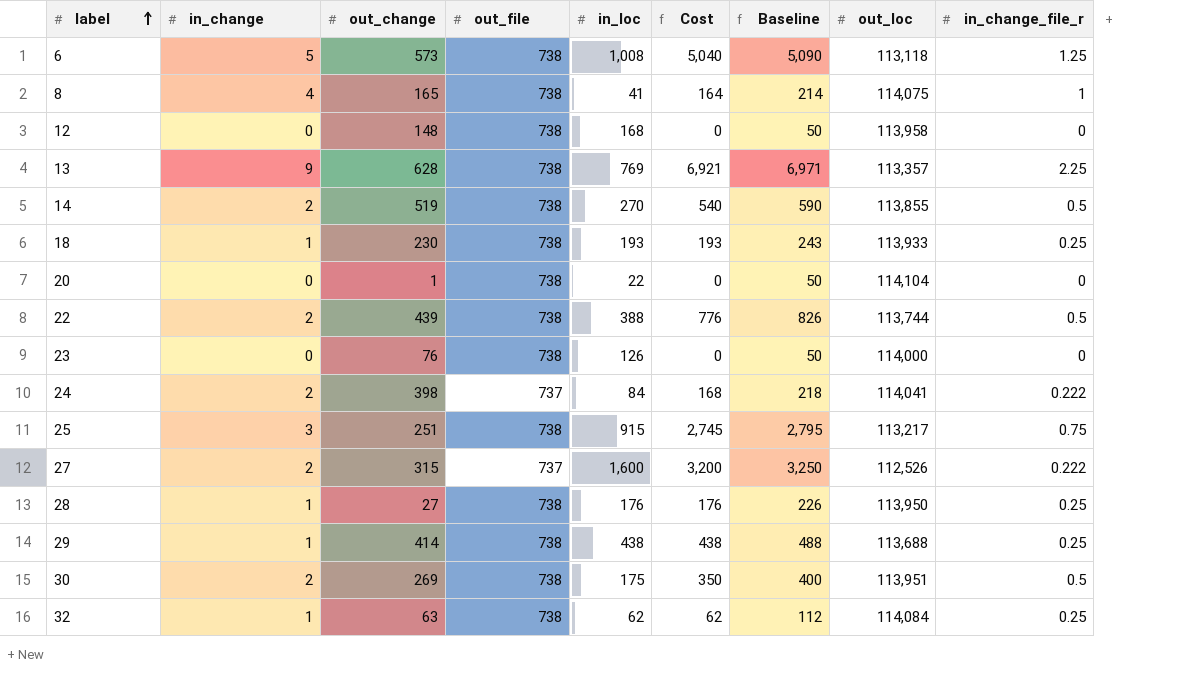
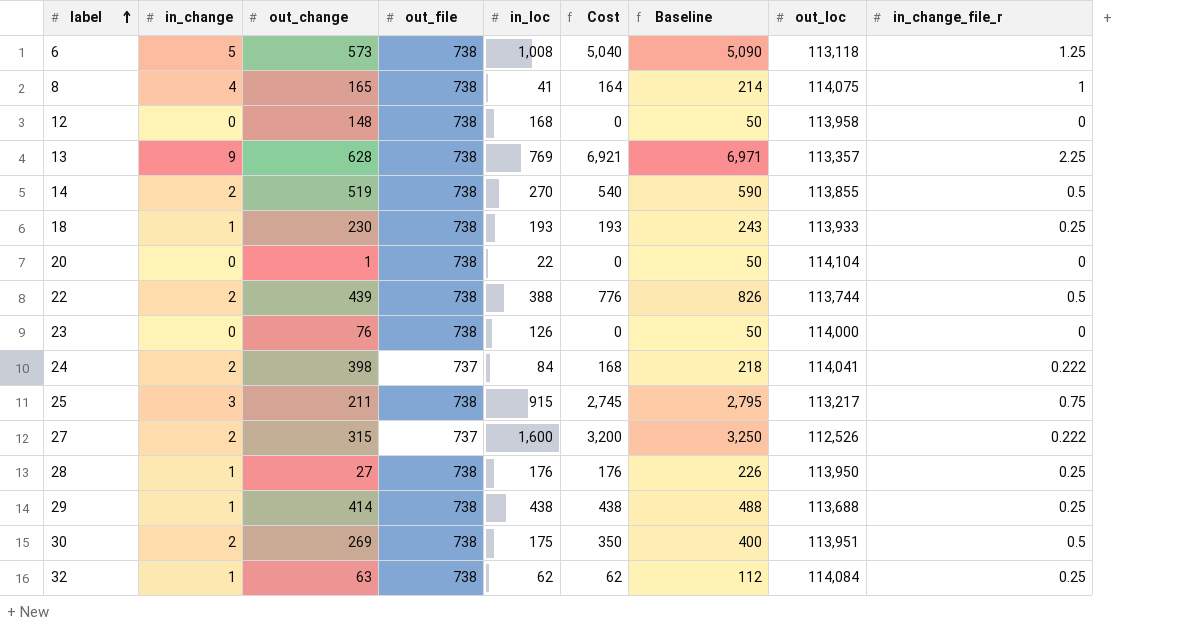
25 | out_change: 251 -> 211

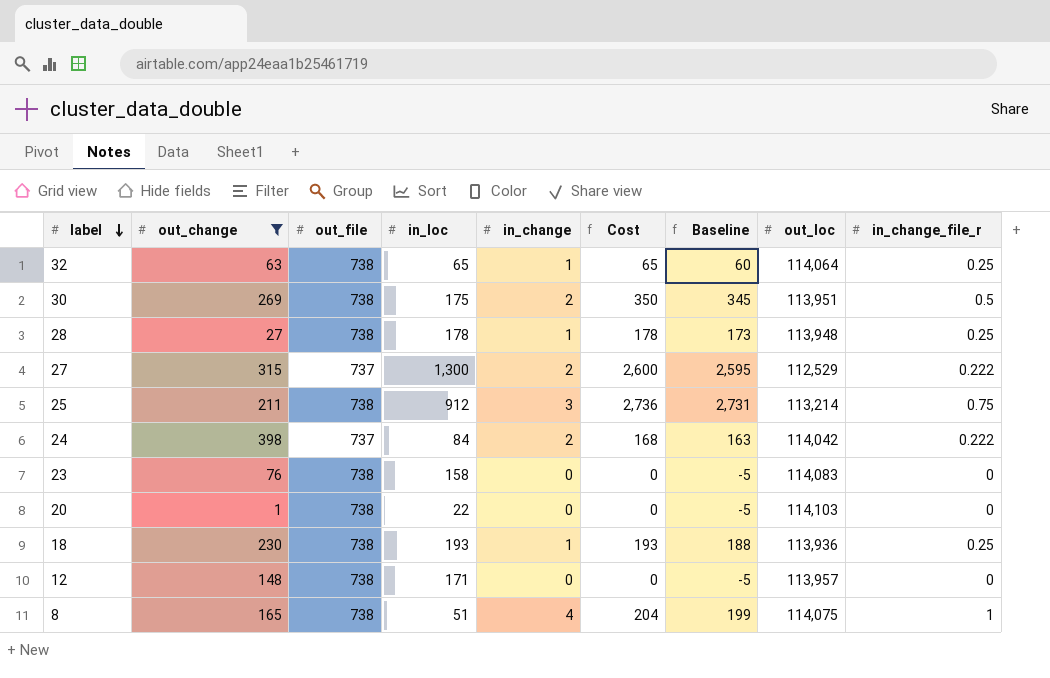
filter: none -> out_change <= 398
row order: label ascending -> label descending
column in_change | position: 2 -> 5
column Baseline | formula: [Cost] + 50 -> [Cost] - 5
32 | in_loc: 62 -> 65
32 | Cost: 62 -> 65
32 | out_loc: 114,084 -> 114,064
28 | in_loc: 176 -> 178
28 | Cost: 176 -> 178
28 | out_loc: 113,950 -> 113,948
27 | in_loc: 1,600 -> 1,300
27 | Cost: 3,200 -> 2,600
27 | out_loc: 112,526 -> 112,529
25 | in_loc: 915 -> 912
25 | Cost: 2,745 -> 2,736
25 | out_loc: 113,217 -> 113,214
24 | out_loc: 114,041 -> 114,042
23 | in_loc: 126 -> 158
23 | out_loc: 114,000 -> 114,083
20 | out_loc: 114,104 -> 114,103
18 | out_loc: 113,933 -> 113,936
12 | in_loc: 168 -> 171
12 | out_loc: 113,958 -> 113,957
8 | in_loc: 41 -> 51
8 | Cost: 164 -> 204

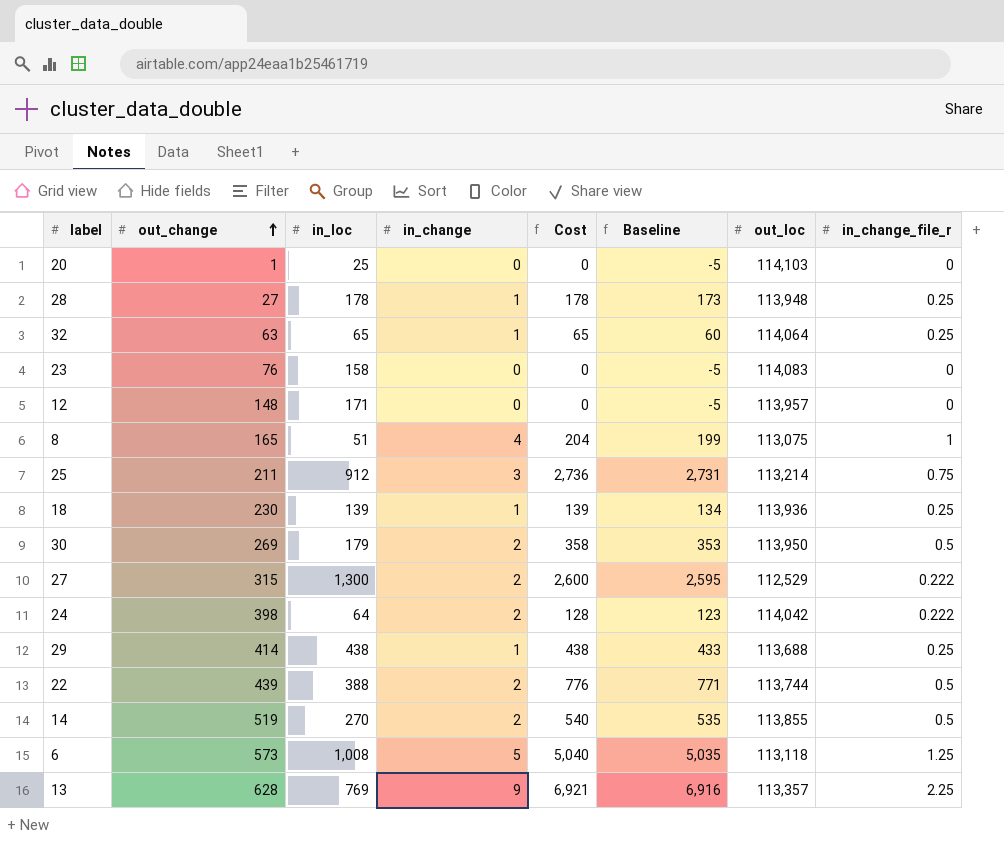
filter: out_change <= 398 -> none
row order: label descending -> out_change ascending
column out_file | position: 3 -> none
20 | in_loc: 22 -> 25
8 | out_loc: 114,075 -> 113,075
18 | in_loc: 193 -> 139
18 | Cost: 193 -> 139
18 | Baseline: 188 -> 134
30 | in_loc: 175 -> 179
30 | Cost: 350 -> 358
30 | Baseline: 345 -> 353
30 | out_loc: 113,951 -> 113,950
24 | in_loc: 84 -> 64
24 | Cost: 168 -> 128
24 | Baseline: 163 -> 123

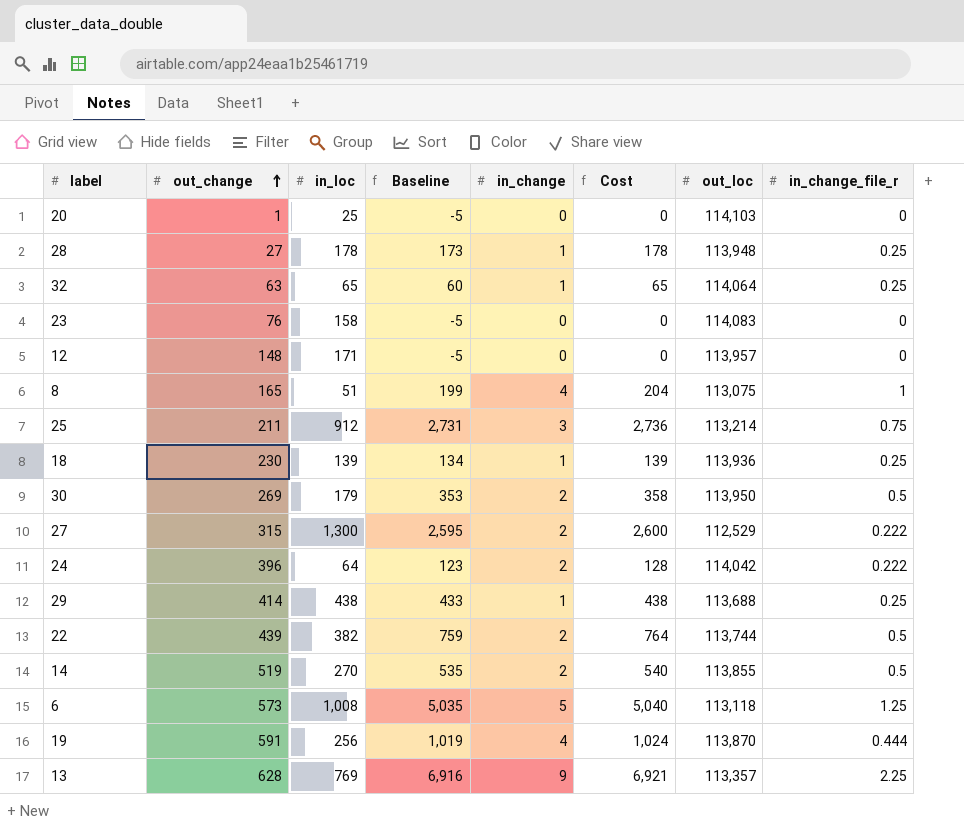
column Baseline | position: 6 -> 4
24 | out_change: 398 -> 396
22 | in_loc: 388 -> 382
22 | Baseline: 771 -> 759
22 | Cost: 776 -> 764
row 19: none -> 591 | 256 | 1,019 | 4 | 1,024 | 113,870 | 0.444

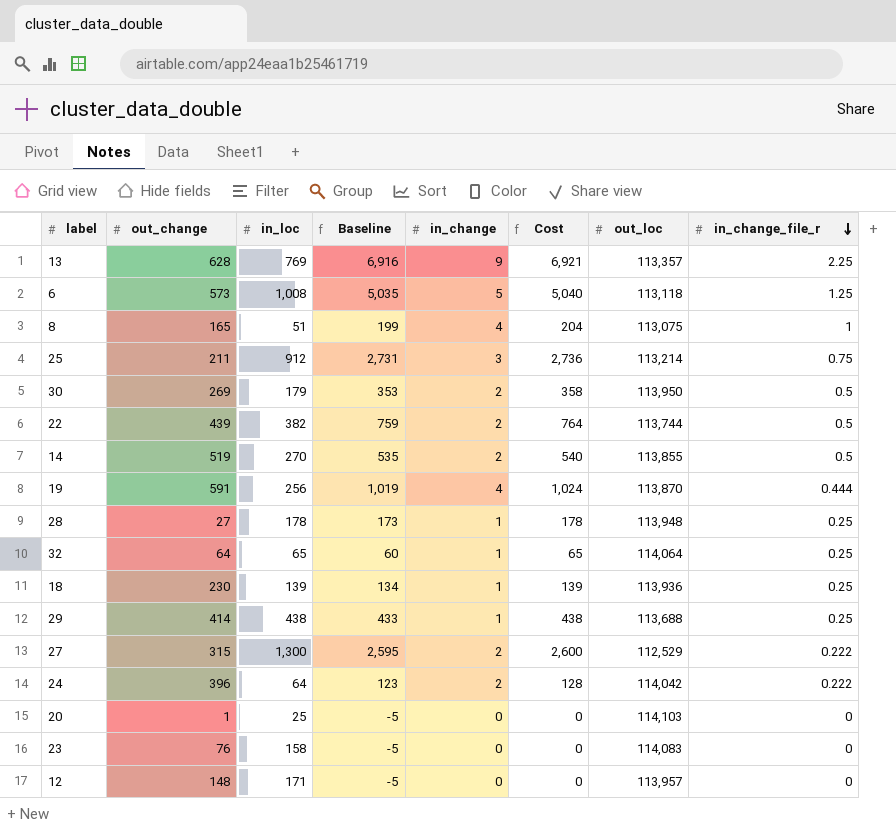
row order: out_change ascending -> in_change_file_r descending
32 | out_change: 63 -> 64

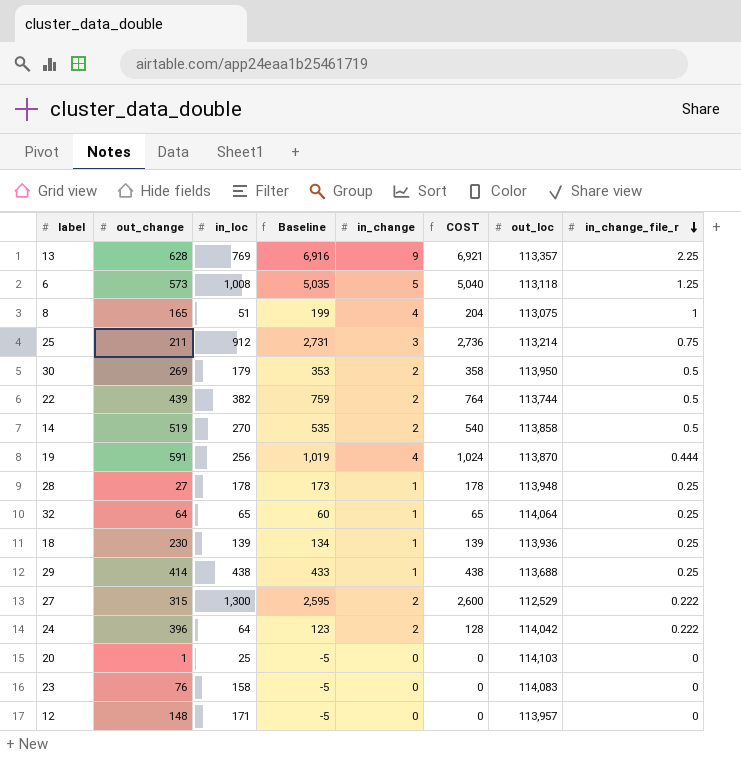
column name: Cost -> COST
14 | out_loc: 113,855 -> 113,858

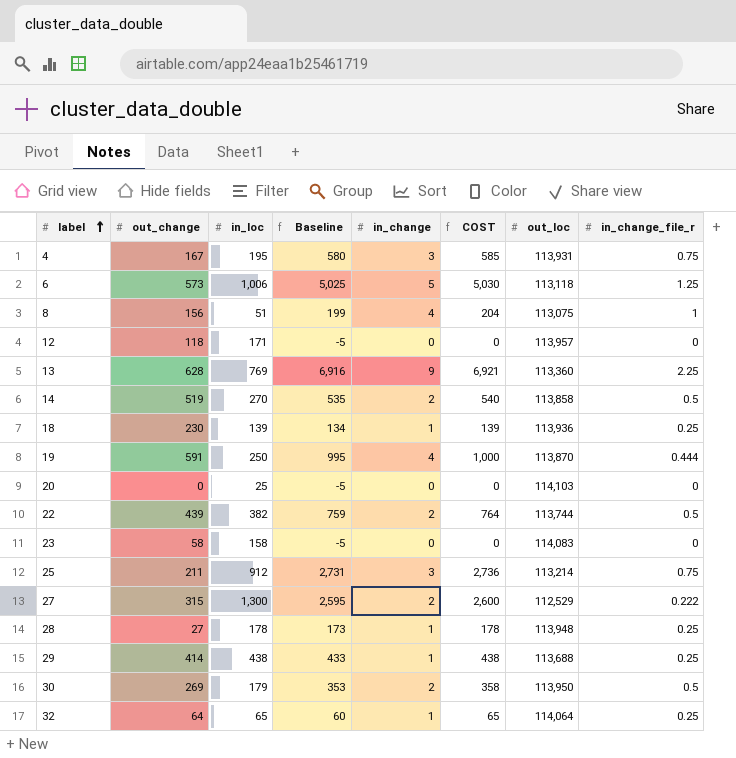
row order: in_change_file_r descending -> label ascending
row 24: 396 | 64 | 123 | 2 | 128 | 114,042 | 0.222 -> none
row 4: none -> 167 | 195 | 580 | 3 | 585 | 113,931 | 0.75
6 | in_loc: 1,008 -> 1,006
6 | Baseline: 5,035 -> 5,025
6 | COST: 5,040 -> 5,030
8 | out_change: 165 -> 156
12 | out_change: 148 -> 118
13 | out_loc: 113,357 -> 113,360
19 | in_loc: 256 -> 250
19 | Baseline: 1,019 -> 995
19 | COST: 1,024 -> 1,000
20 | out_change: 1 -> 0
23 | out_change: 76 -> 58

